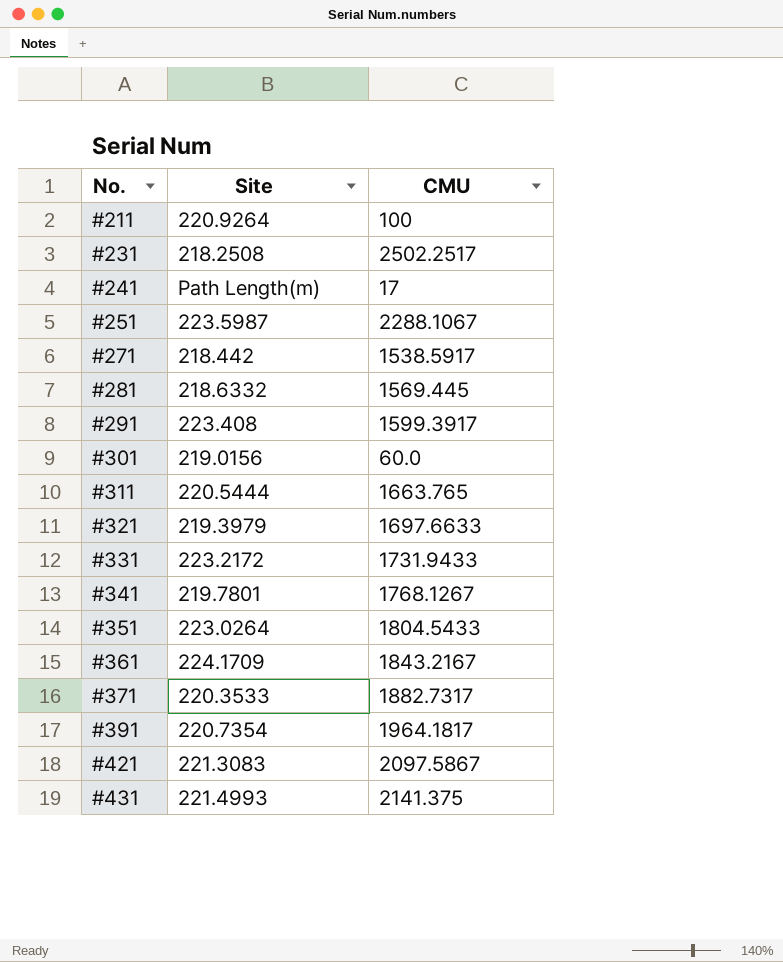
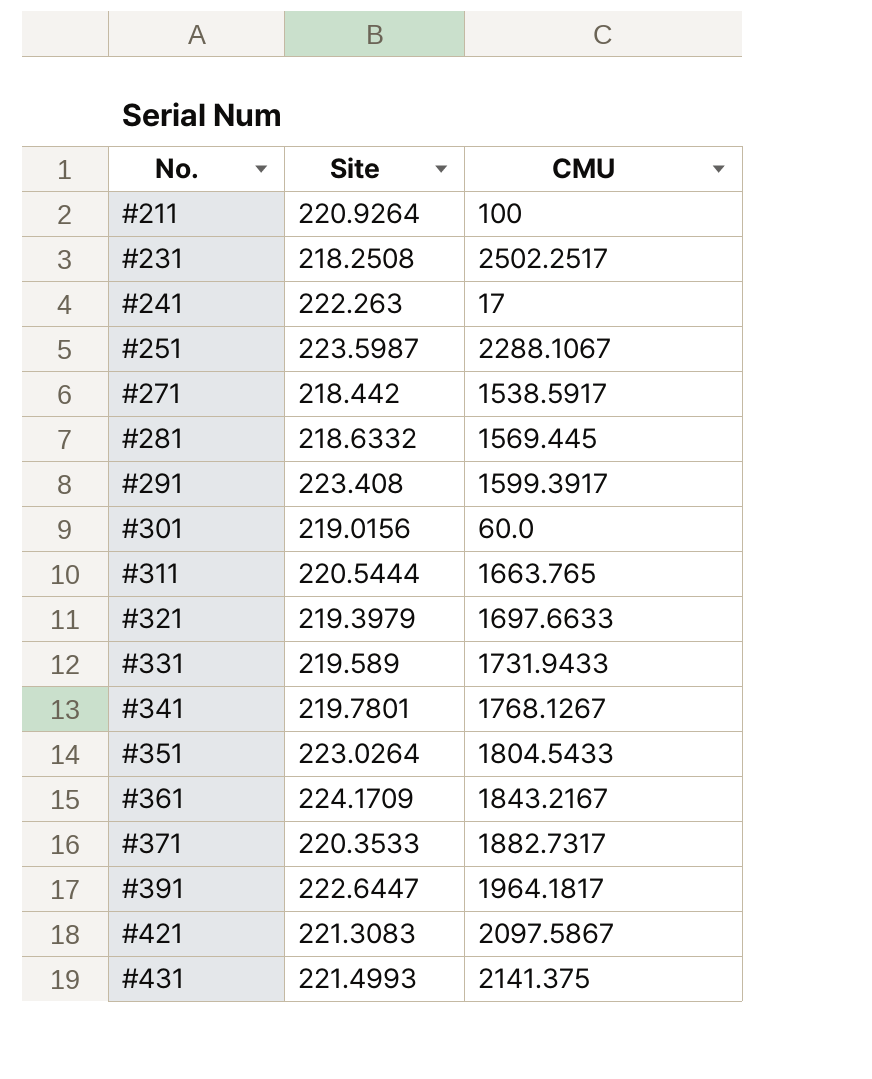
#241 | Site: Path Length(m) -> 222.263
#331 | Site: 223.2172 -> 219.589
#391 | Site: 220.7354 -> 222.6447

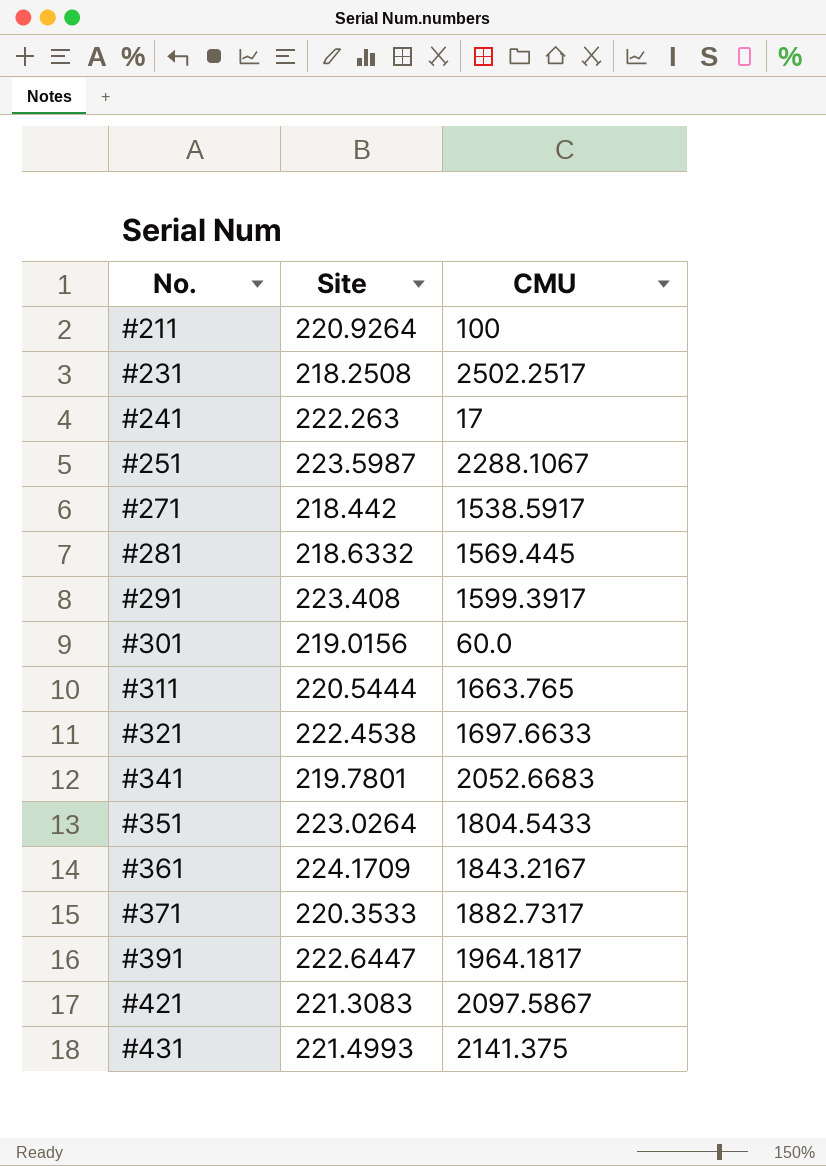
row #331: 219.589 | 1731.9433 -> none
#321 | Site: 219.3979 -> 222.4538
#341 | CMU: 1768.1267 -> 2052.6683

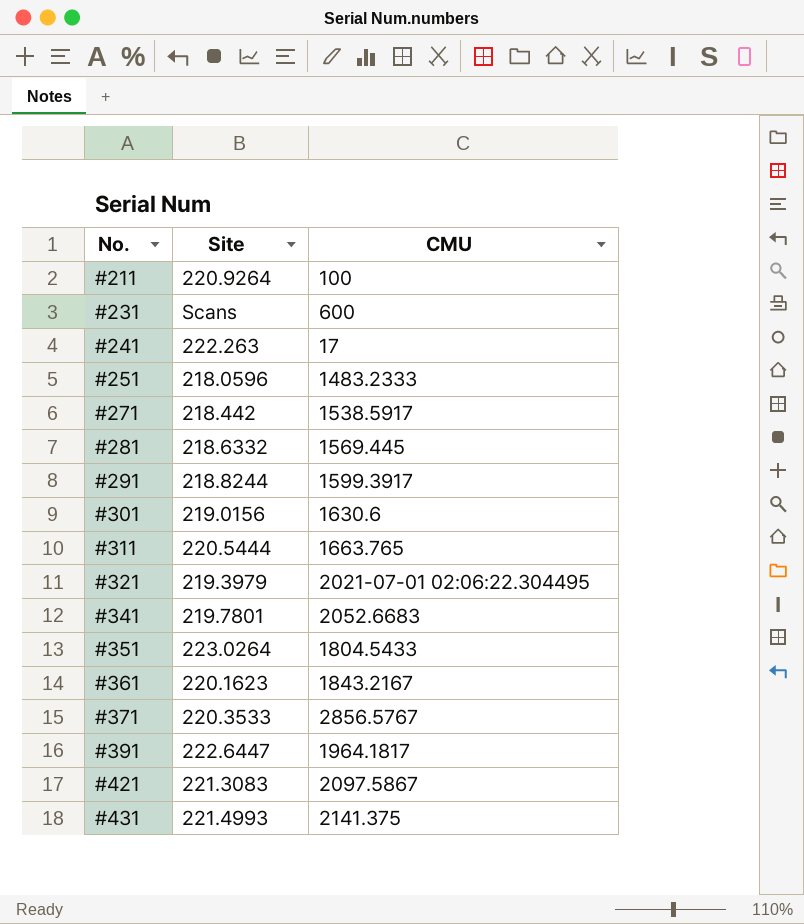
#231 | Site: 218.2508 -> Scans
#231 | CMU: 2502.2517 -> 600
#251 | Site: 223.5987 -> 218.0596
#251 | CMU: 2288.1067 -> 1483.2333
#291 | Site: 223.408 -> 218.8244
#301 | CMU: 60.0 -> 1630.6
#321 | Site: 222.4538 -> 219.3979
#321 | CMU: 1697.6633 -> 2021-07-01 02:06:22.304495
#361 | Site: 224.1709 -> 220.1623
#371 | CMU: 1882.7317 -> 2856.5767

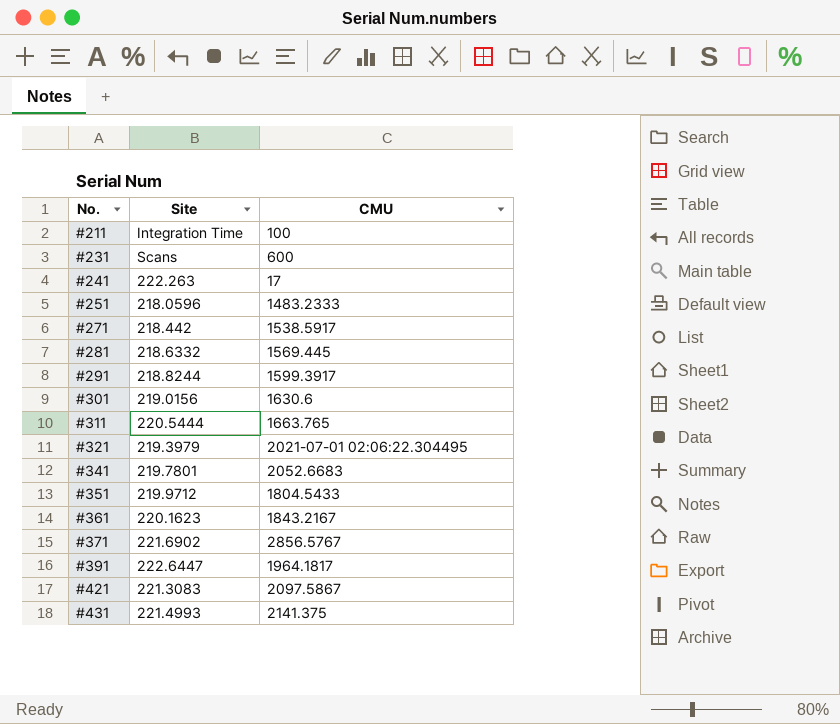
#211 | Site: 220.9264 -> Integration Time
#351 | Site: 223.0264 -> 219.9712
#371 | Site: 220.3533 -> 221.6902

